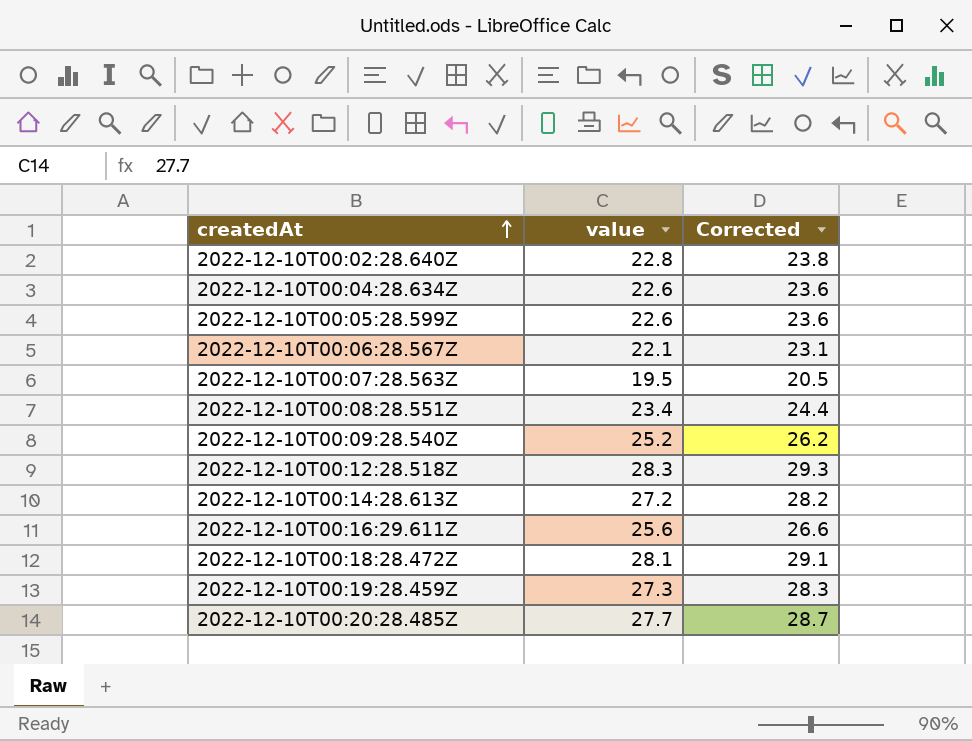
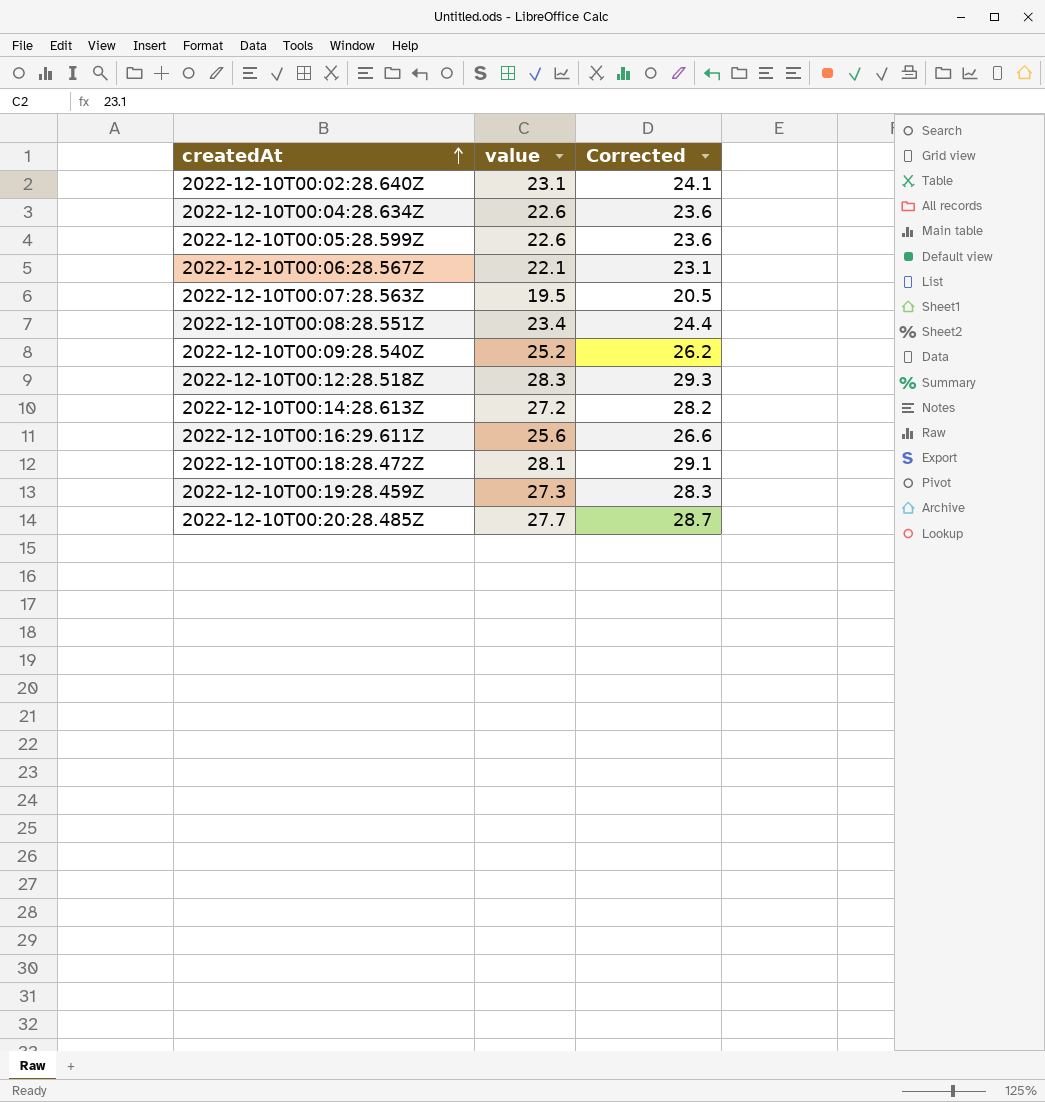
2022-12-10T00:02:28.640Z | value: 22.8 -> 23.1
2022-12-10T00:02:28.640Z | Corrected: 23.8 -> 24.1

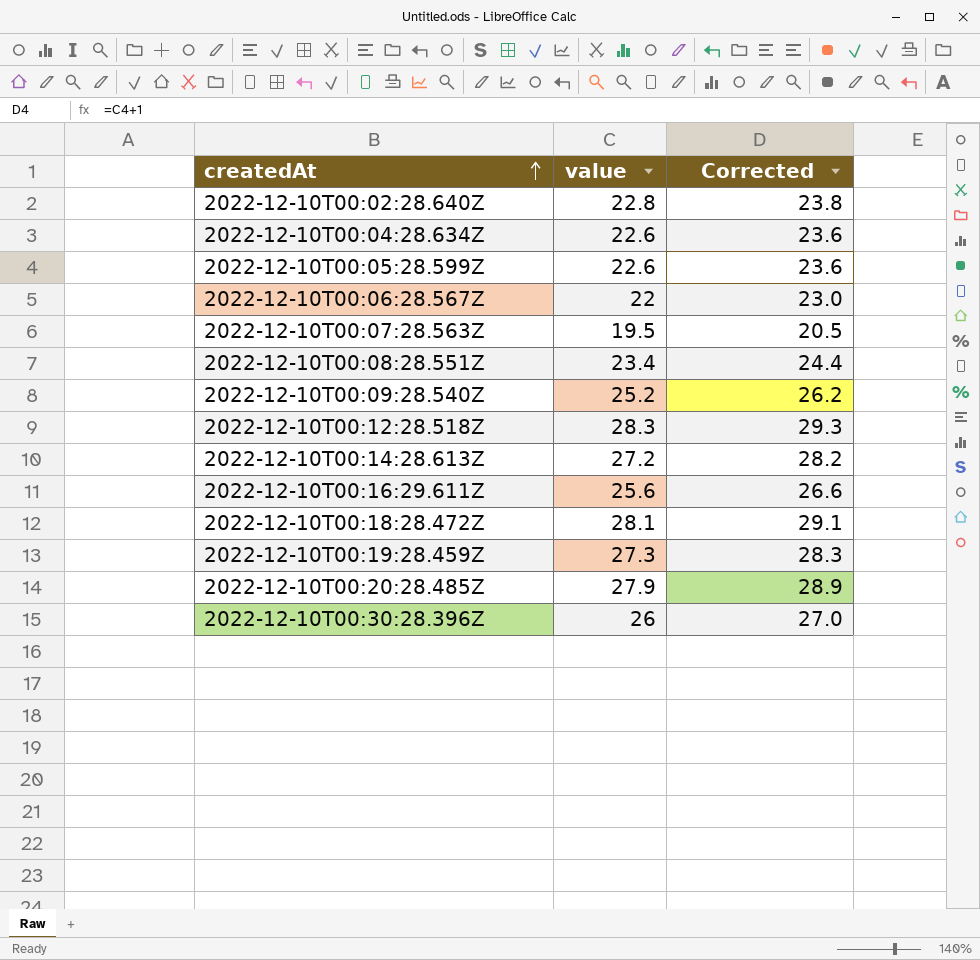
2022-12-10T00:02:28.640Z | value: 23.1 -> 22.8
2022-12-10T00:02:28.640Z | Corrected: 24.1 -> 23.8
2022-12-10T00:06:28.567Z | value: 22.1 -> 22
2022-12-10T00:06:28.567Z | Corrected: 23.1 -> 23.0
2022-12-10T00:20:28.485Z | value: 27.7 -> 27.9
2022-12-10T00:20:28.485Z | Corrected: 28.7 -> 28.9
row 2022-12-10T00:30:28.396Z: none -> 26 | 27.0

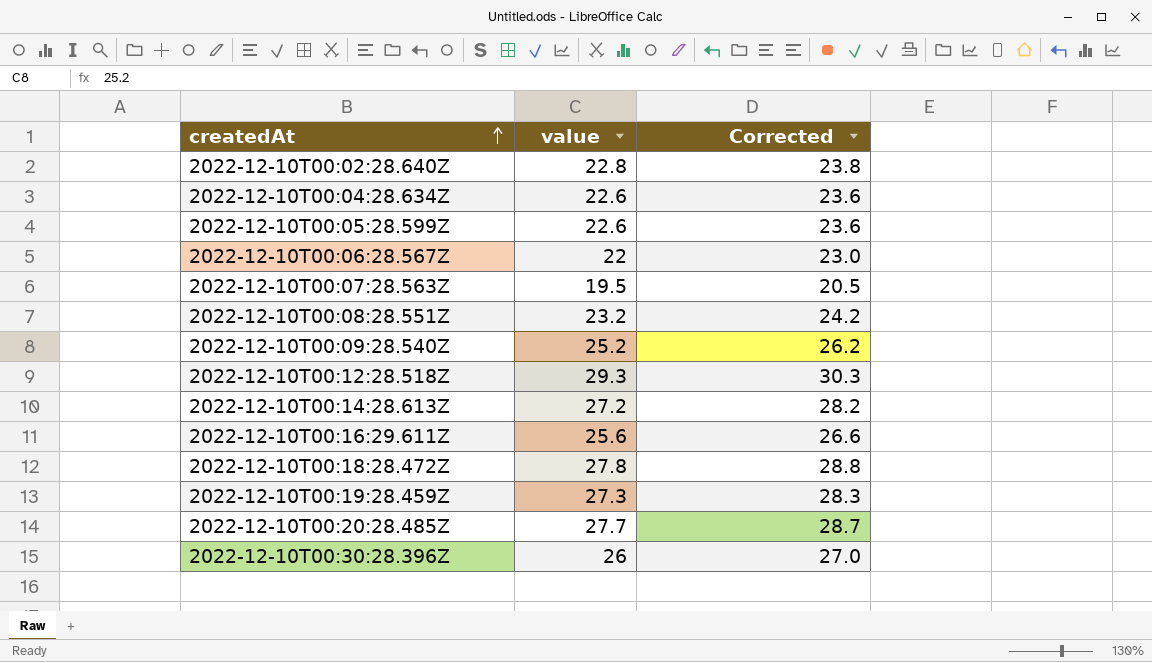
2022-12-10T00:08:28.551Z | value: 23.4 -> 23.2
2022-12-10T00:08:28.551Z | Corrected: 24.4 -> 24.2
2022-12-10T00:12:28.518Z | value: 28.3 -> 29.3
2022-12-10T00:12:28.518Z | Corrected: 29.3 -> 30.3
2022-12-10T00:18:28.472Z | value: 28.1 -> 27.8
2022-12-10T00:18:28.472Z | Corrected: 29.1 -> 28.8
2022-12-10T00:20:28.485Z | value: 27.9 -> 27.7
2022-12-10T00:20:28.485Z | Corrected: 28.9 -> 28.7

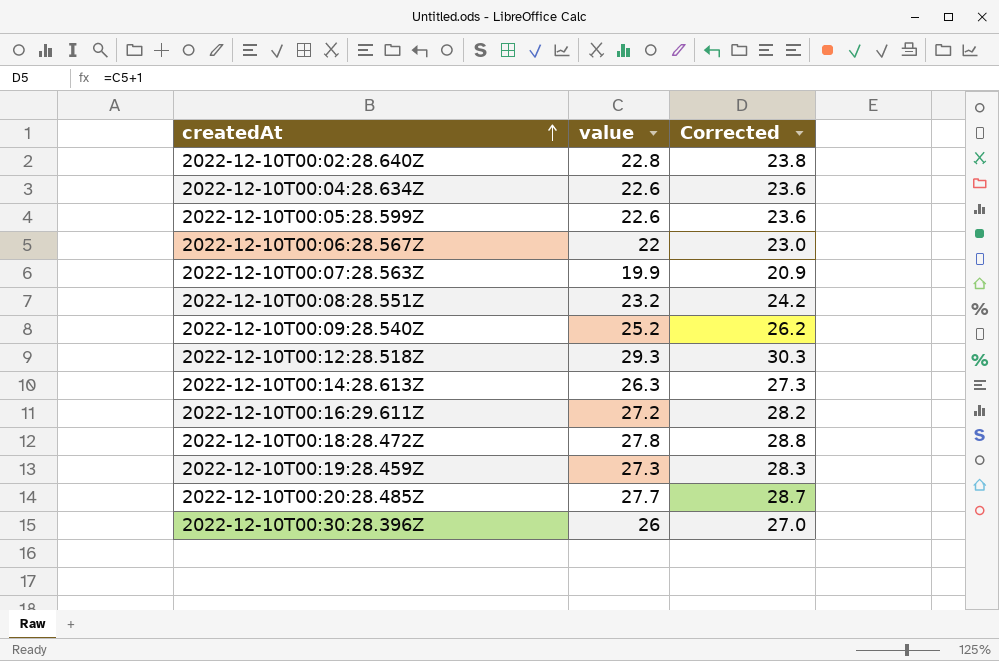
2022-12-10T00:07:28.563Z | value: 19.5 -> 19.9
2022-12-10T00:07:28.563Z | Corrected: 20.5 -> 20.9
2022-12-10T00:14:28.613Z | value: 27.2 -> 26.3
2022-12-10T00:14:28.613Z | Corrected: 28.2 -> 27.3
2022-12-10T00:16:29.611Z | value: 25.6 -> 27.2
2022-12-10T00:16:29.611Z | Corrected: 26.6 -> 28.2

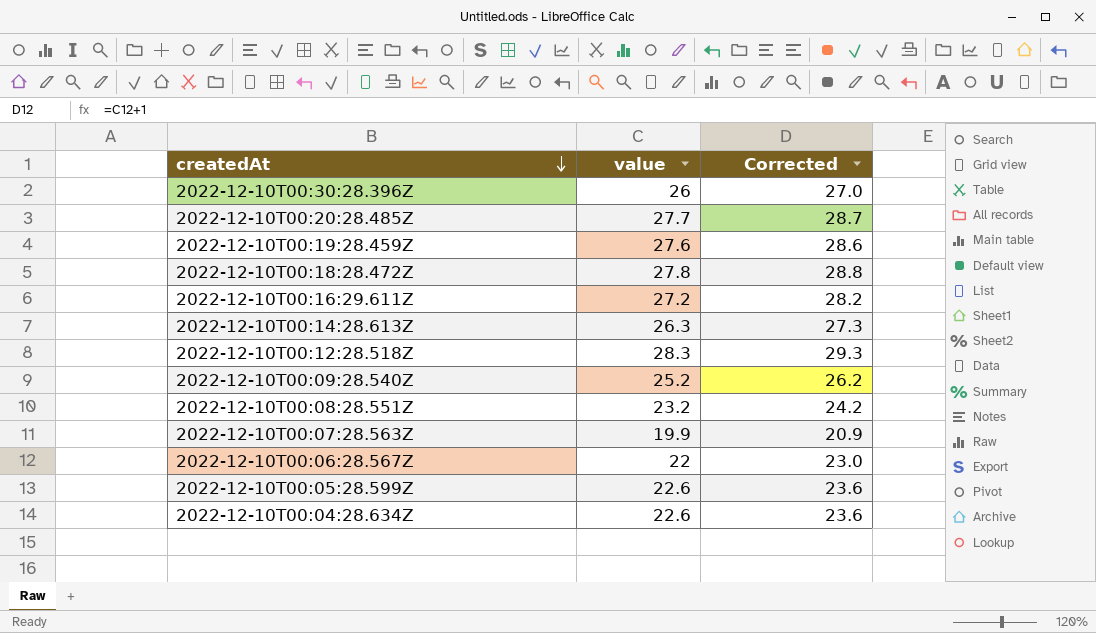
row order: createdAt ascending -> createdAt descending
row 2022-12-10T00:02:28.640Z: 22.8 | 23.8 -> none
2022-12-10T00:19:28.459Z | value: 27.3 -> 27.6
2022-12-10T00:19:28.459Z | Corrected: 28.3 -> 28.6
2022-12-10T00:12:28.518Z | value: 29.3 -> 28.3
2022-12-10T00:12:28.518Z | Corrected: 30.3 -> 29.3

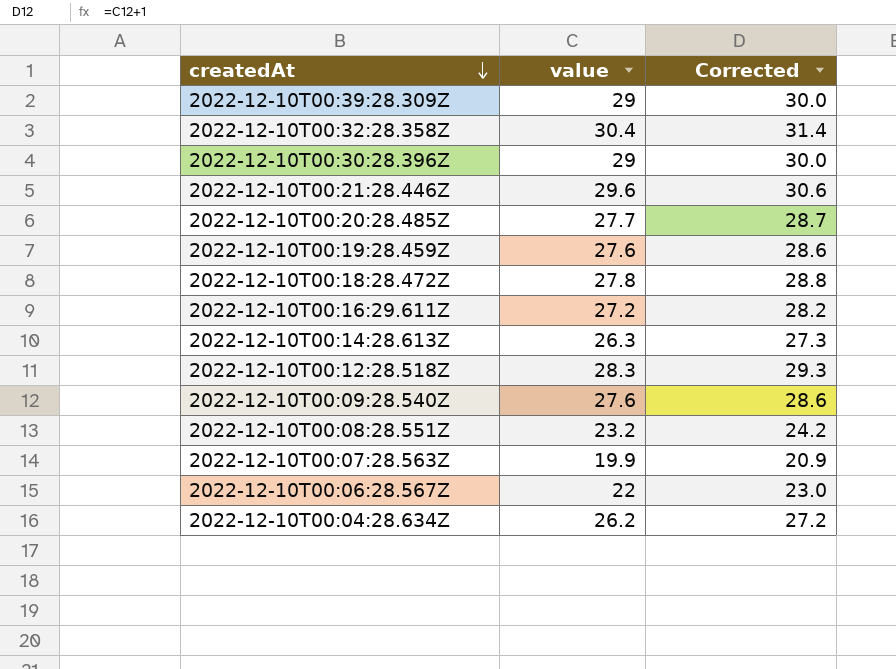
row 2022-12-10T00:05:28.599Z: 22.6 | 23.6 -> none
row 2022-12-10T00:39:28.309Z: none -> 29 | 30.0
row 2022-12-10T00:32:28.358Z: none -> 30.4 | 31.4
2022-12-10T00:30:28.396Z | value: 26 -> 29
2022-12-10T00:30:28.396Z | Corrected: 27.0 -> 30.0
row 2022-12-10T00:21:28.446Z: none -> 29.6 | 30.6
2022-12-10T00:09:28.540Z | value: 25.2 -> 27.6
2022-12-10T00:09:28.540Z | Corrected: 26.2 -> 28.6
2022-12-10T00:04:28.634Z | value: 22.6 -> 26.2
2022-12-10T00:04:28.634Z | Corrected: 23.6 -> 27.2

